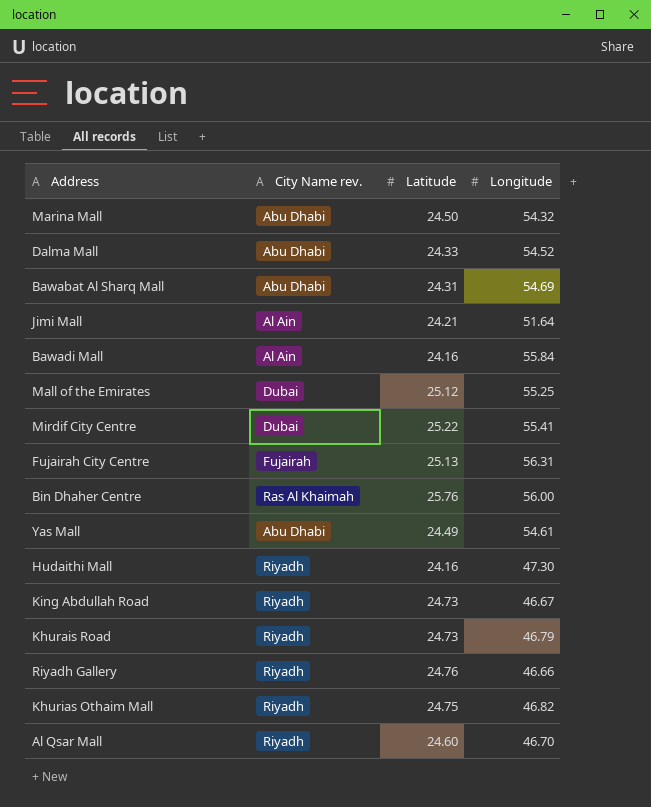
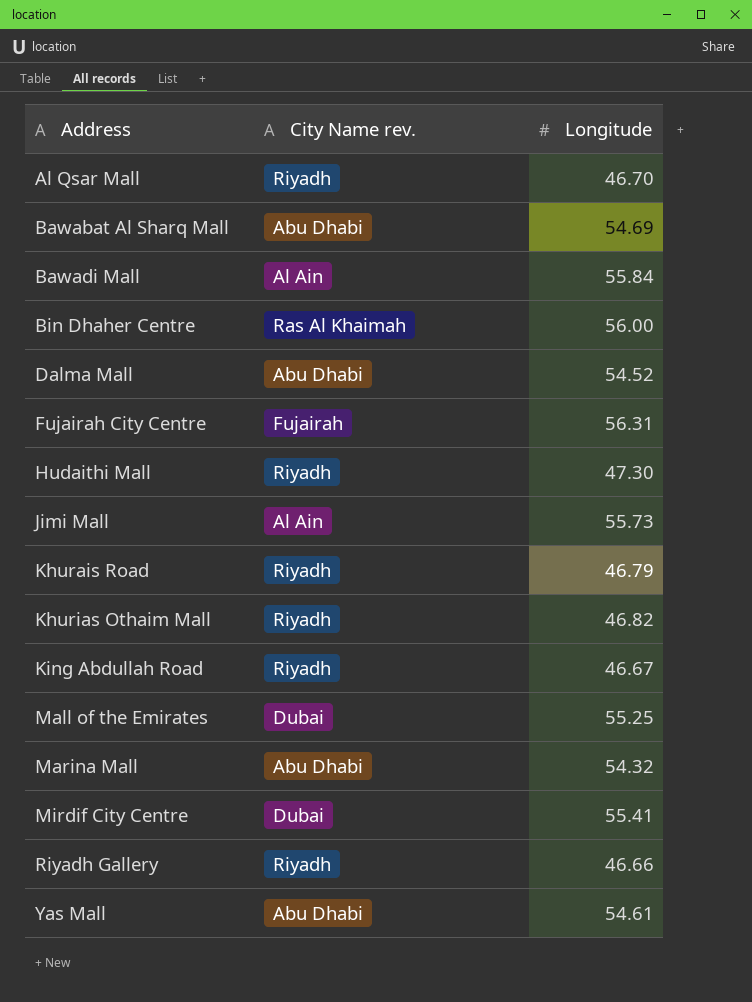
row order: none -> Address ascending
column Latitude | position: 3 -> none
Jimi Mall | Longitude: 51.64 -> 55.73

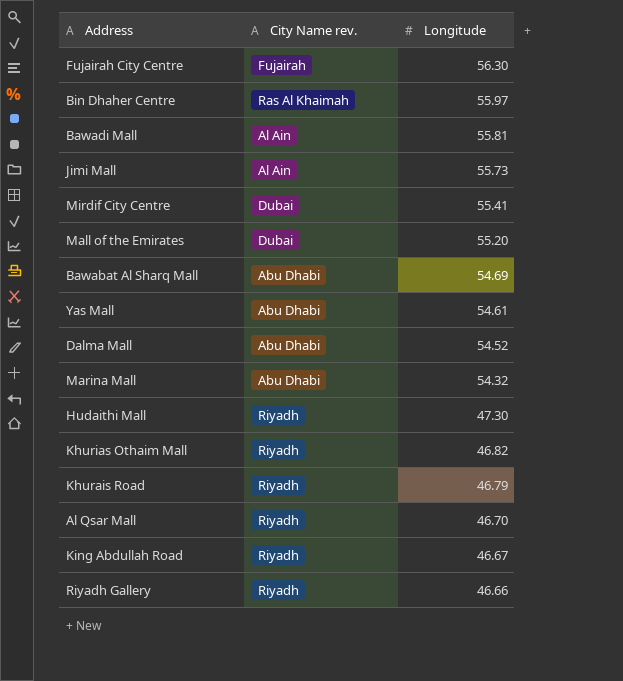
row order: Address ascending -> Longitude descending
Fujairah City Centre | Longitude: 56.31 -> 56.30
Bin Dhaher Centre | Longitude: 56.00 -> 55.97
Bawadi Mall | Longitude: 55.84 -> 55.81
Mall of the Emirates | Longitude: 55.25 -> 55.20

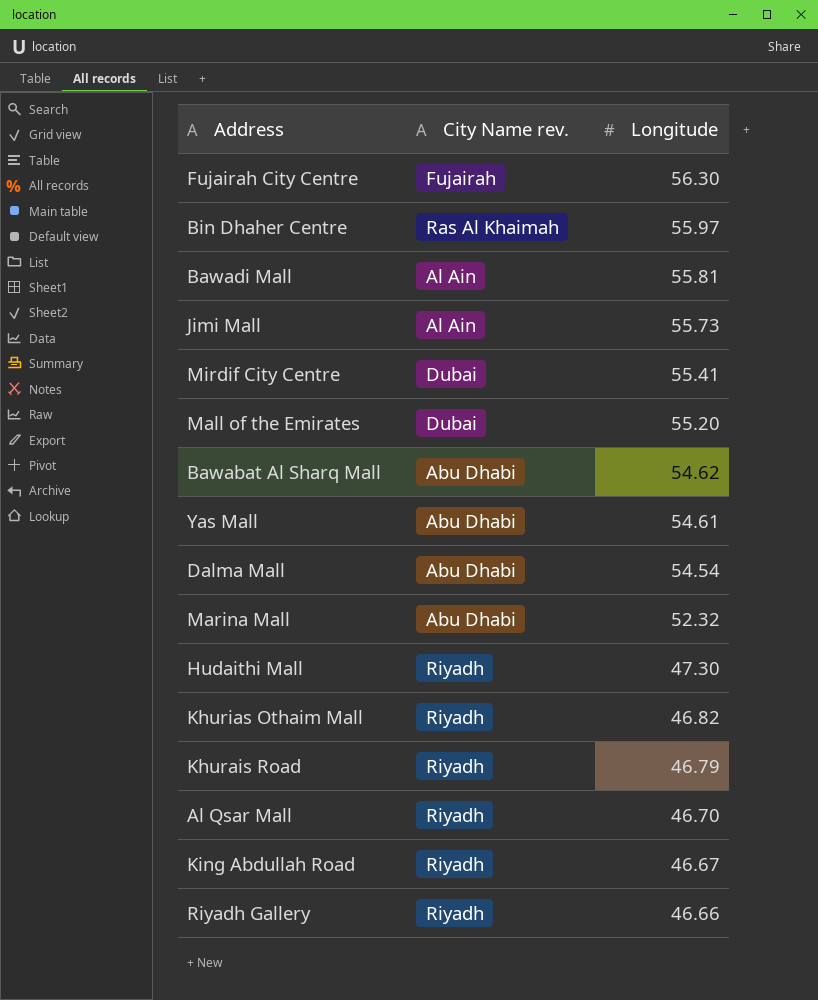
Bawabat Al Sharq Mall | Longitude: 54.69 -> 54.62
Dalma Mall | Longitude: 54.52 -> 54.54
Marina Mall | Longitude: 54.32 -> 52.32

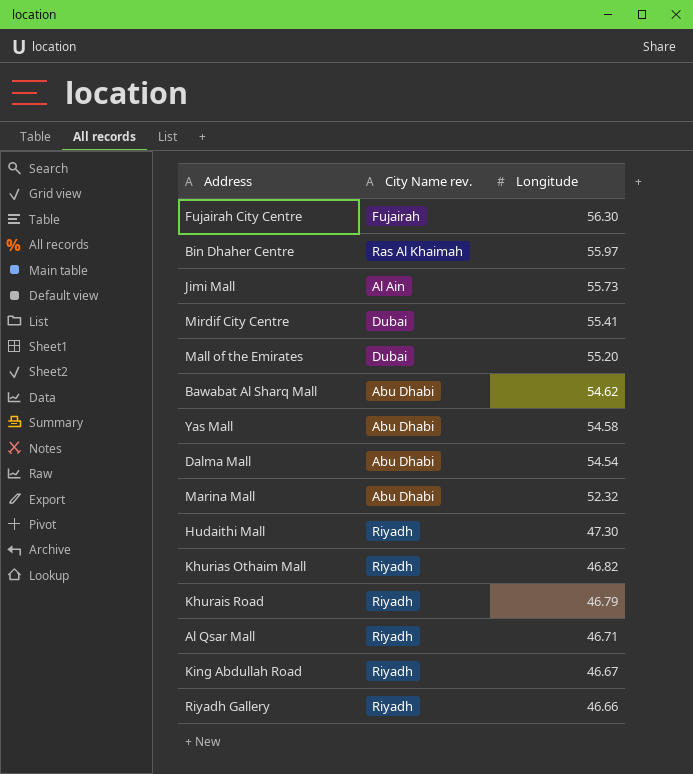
row Bawadi Mall: Al Ain | 55.81 -> none
Yas Mall | Longitude: 54.61 -> 54.58
Al Qsar Mall | Longitude: 46.70 -> 46.71

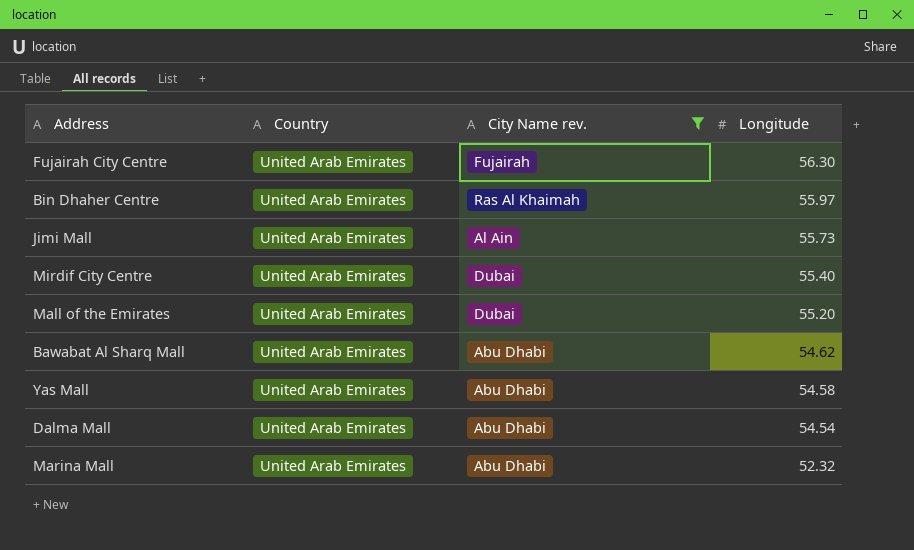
filter: none -> City Name rev. != Riyadh
column Country | position: none -> 2
Mirdif City Centre | Longitude: 55.41 -> 55.40

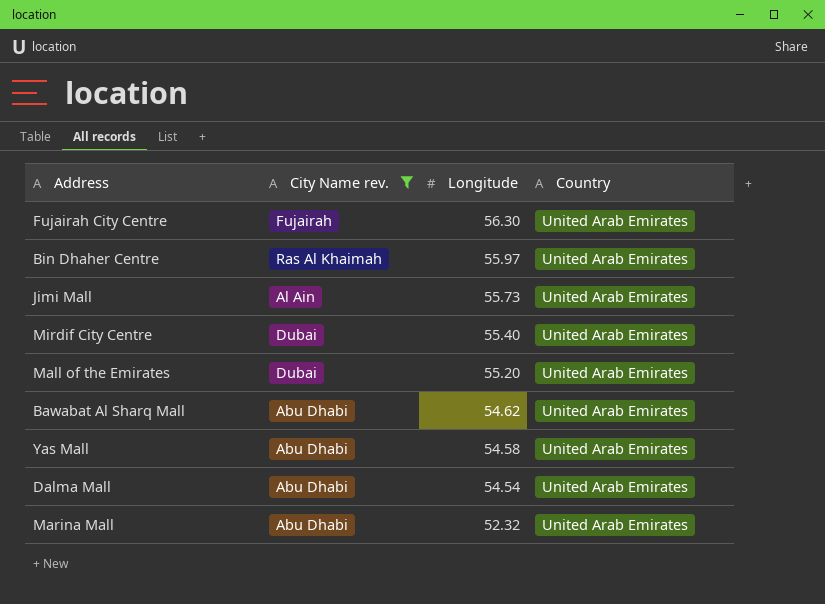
column Country | position: 2 -> 4

